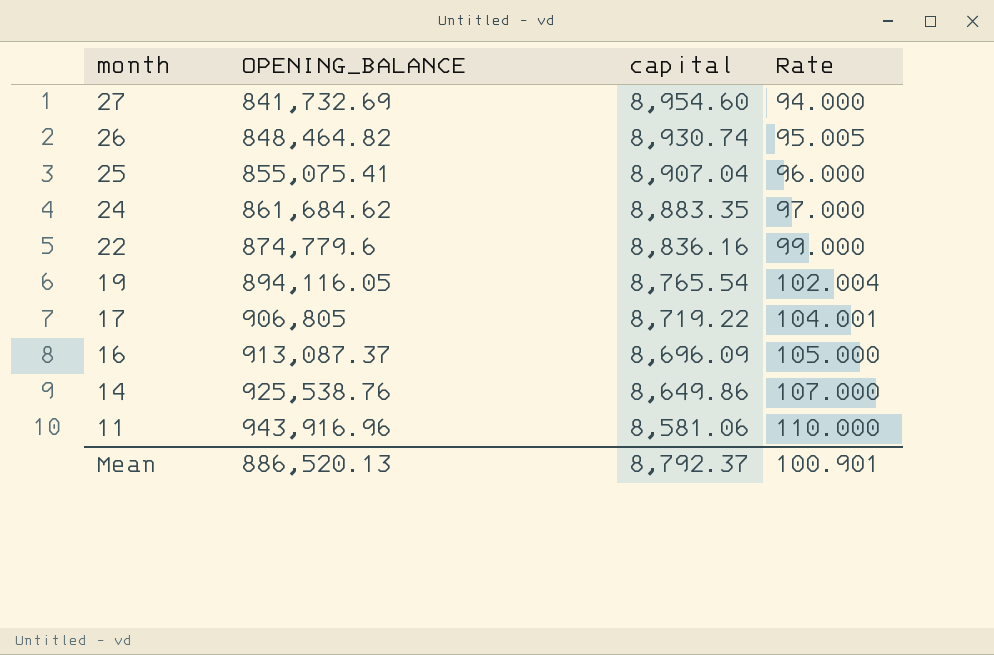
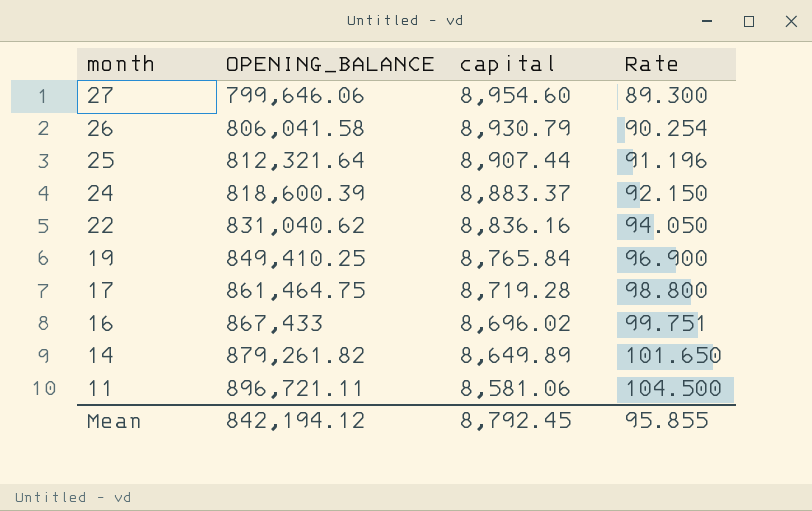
27 | OPENING_BALANCE: 841,732.69 -> 799,646.06
27 | Rate: 94.000 -> 89.300
26 | OPENING_BALANCE: 848,464.82 -> 806,041.58
26 | capital: 8,930.74 -> 8,930.79
26 | Rate: 95.005 -> 90.254
25 | OPENING_BALANCE: 855,075.41 -> 812,321.64
25 | capital: 8,907.04 -> 8,907.44
25 | Rate: 96.000 -> 91.196
24 | OPENING_BALANCE: 861,684.62 -> 818,600.39
24 | capital: 8,883.35 -> 8,883.37
24 | Rate: 97.000 -> 92.150
22 | OPENING_BALANCE: 874,779.6 -> 831,040.62
22 | Rate: 99.000 -> 94.050
19 | OPENING_BALANCE: 894,116.05 -> 849,410.25
19 | capital: 8,765.54 -> 8,765.84
19 | Rate: 102.004 -> 96.900
17 | OPENING_BALANCE: 906,805 -> 861,464.75
17 | capital: 8,719.22 -> 8,719.28
17 | Rate: 104.001 -> 98.800
16 | OPENING_BALANCE: 913,087.37 -> 867,433
16 | capital: 8,696.09 -> 8,696.02
16 | Rate: 105.000 -> 99.751
14 | OPENING_BALANCE: 925,538.76 -> 879,261.82
14 | capital: 8,649.86 -> 8,649.89
14 | Rate: 107.000 -> 101.650
11 | OPENING_BALANCE: 943,916.96 -> 896,721.11
11 | Rate: 110.000 -> 104.500
Mean | OPENING_BALANCE: 886,520.13 -> 842,194.12
Mean | capital: 8,792.37 -> 8,792.45
Mean | Rate: 100.901 -> 95.855

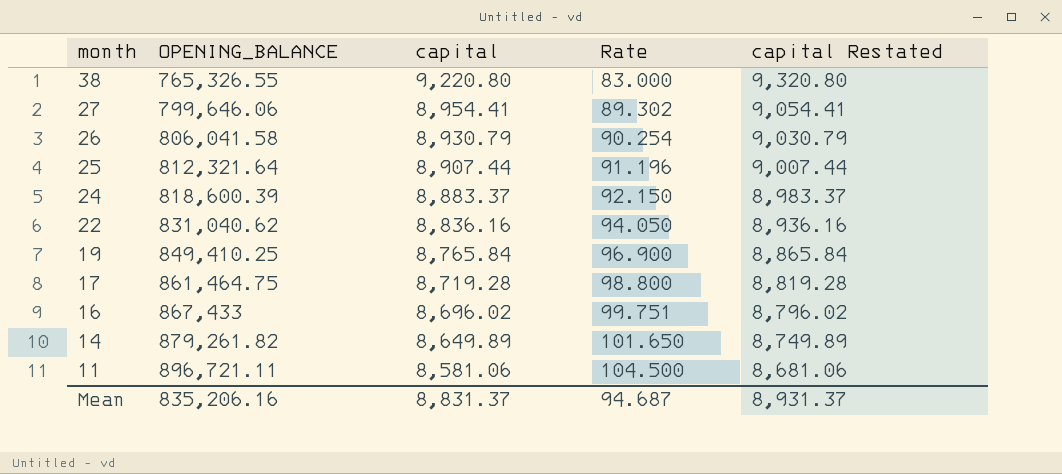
column capital Restated | formula: none -> [capital] + 100
row 38: none -> 765,326.55 | 9,220.80 | 83.000 | 9,320.80
27 | capital: 8,954.60 -> 8,954.41
27 | Rate: 89.300 -> 89.302
Mean | OPENING_BALANCE: 842,194.12 -> 835,206.16
Mean | capital: 8,792.45 -> 8,831.37
Mean | Rate: 95.855 -> 94.687

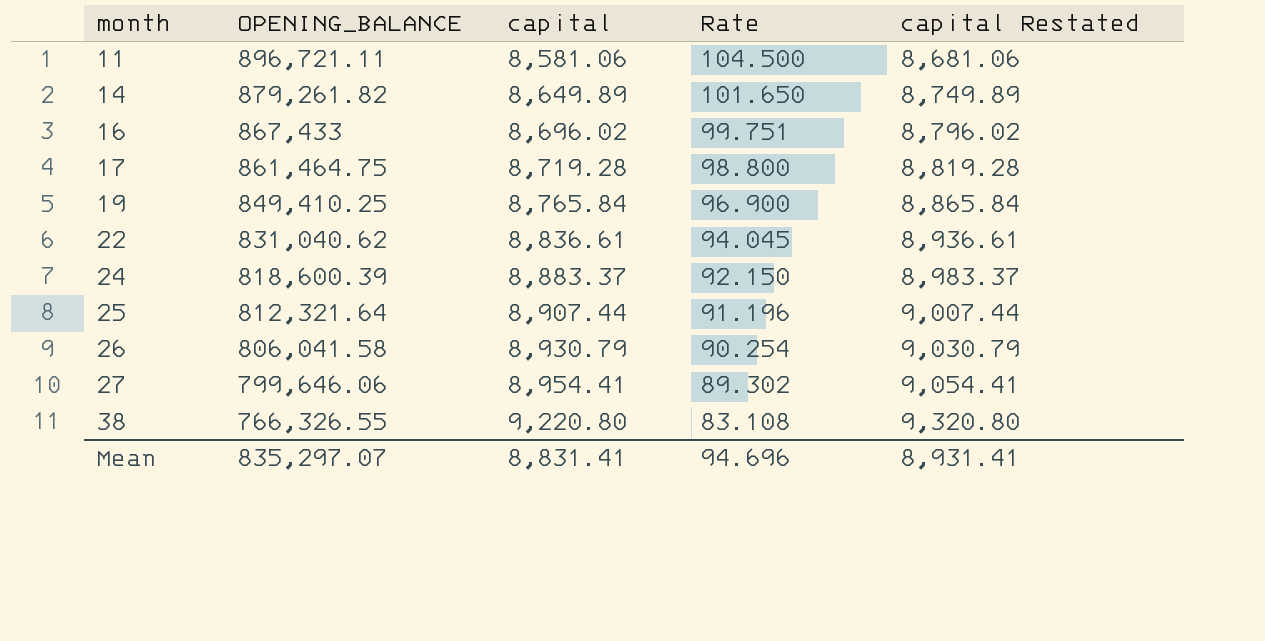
row order: month descending -> month ascending
22 | capital: 8,836.16 -> 8,836.61
22 | Rate: 94.050 -> 94.045
22 | capital Restated: 8,936.16 -> 8,936.61
38 | OPENING_BALANCE: 765,326.55 -> 766,326.55
38 | Rate: 83.000 -> 83.108
Mean | OPENING_BALANCE: 835,206.16 -> 835,297.07
Mean | capital: 8,831.37 -> 8,831.41
Mean | Rate: 94.687 -> 94.696
Mean | capital Restated: 8,931.37 -> 8,931.41

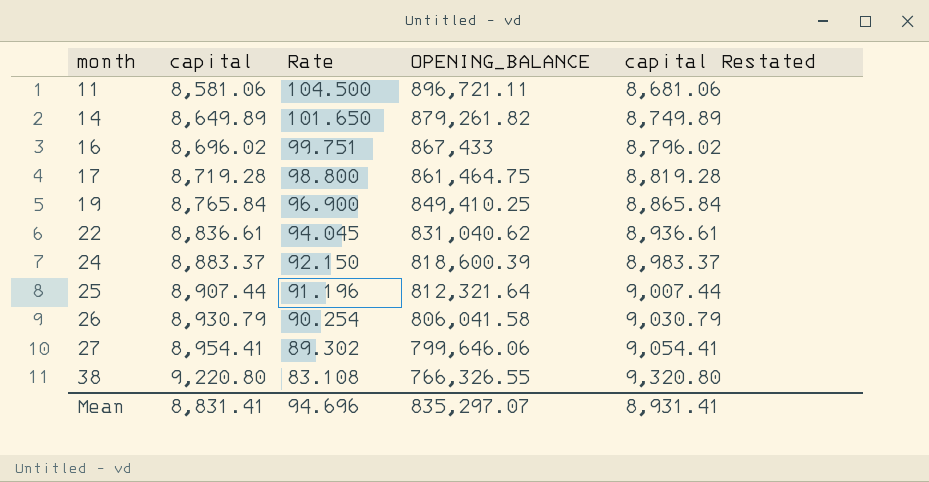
column OPENING_BALANCE | position: 2 -> 4

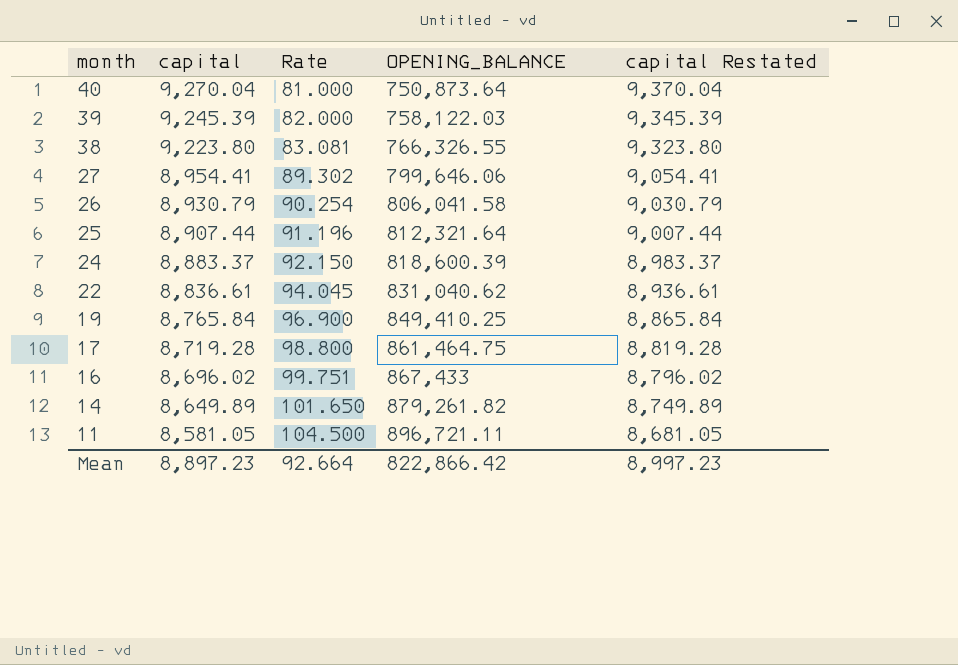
row order: month ascending -> month descending
row 40: none -> 9,270.04 | 81.000 | 750,873.64 | 9,370.04
row 39: none -> 9,245.39 | 82.000 | 758,122.03 | 9,345.39
38 | capital: 9,220.80 -> 9,223.80
38 | Rate: 83.108 -> 83.081
38 | capital Restated: 9,320.80 -> 9,323.80
11 | capital: 8,581.06 -> 8,581.05
11 | capital Restated: 8,681.06 -> 8,681.05
Mean | capital: 8,831.41 -> 8,897.23
Mean | Rate: 94.696 -> 92.664
Mean | OPENING_BALANCE: 835,297.07 -> 822,866.42
Mean | capital Restated: 8,931.41 -> 8,997.23

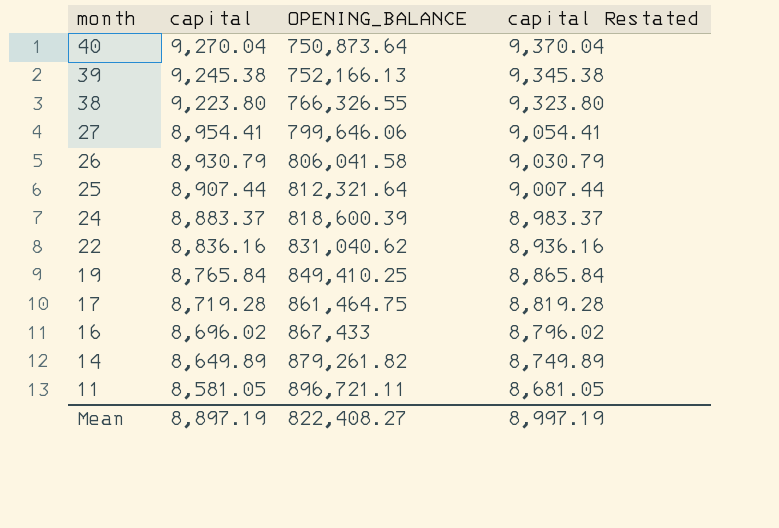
column Rate | formula: [OPENING_BALANCE] / [capital] -> none
39 | capital: 9,245.39 -> 9,245.38
39 | OPENING_BALANCE: 758,122.03 -> 752,166.13
39 | capital Restated: 9,345.39 -> 9,345.38
22 | capital: 8,836.61 -> 8,836.16
22 | capital Restated: 8,936.61 -> 8,936.16
Mean | capital: 8,897.23 -> 8,897.19
Mean | OPENING_BALANCE: 822,866.42 -> 822,408.27
Mean | capital Restated: 8,997.23 -> 8,997.19

